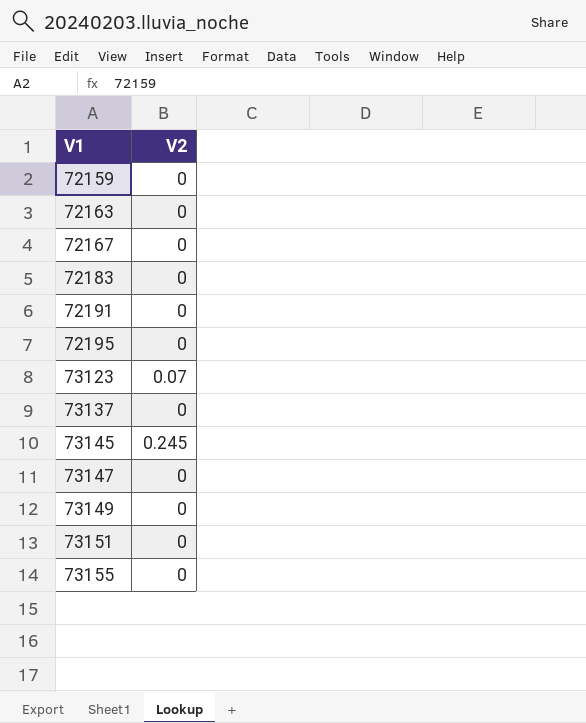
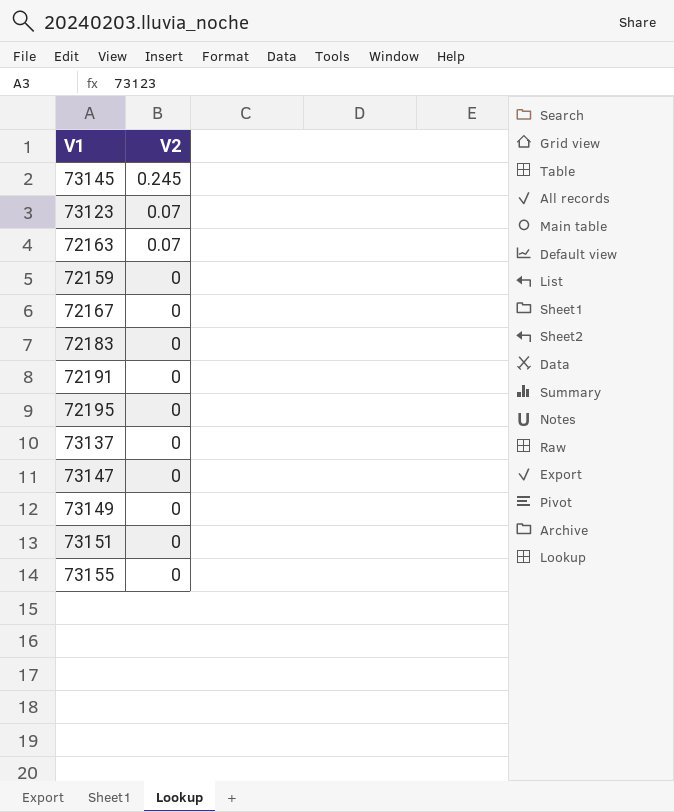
row order: V1 ascending -> V2 descending
72163 | V2: 0 -> 0.07

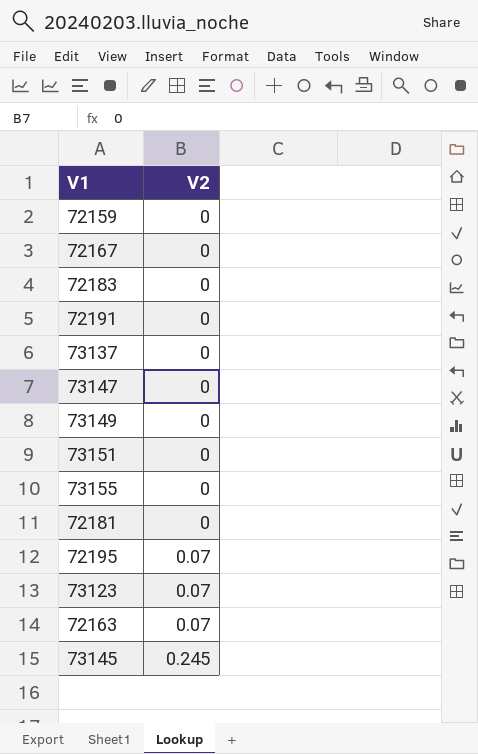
row order: V2 descending -> V2 ascending
row 72181: none -> 0
72195 | V2: 0 -> 0.07

